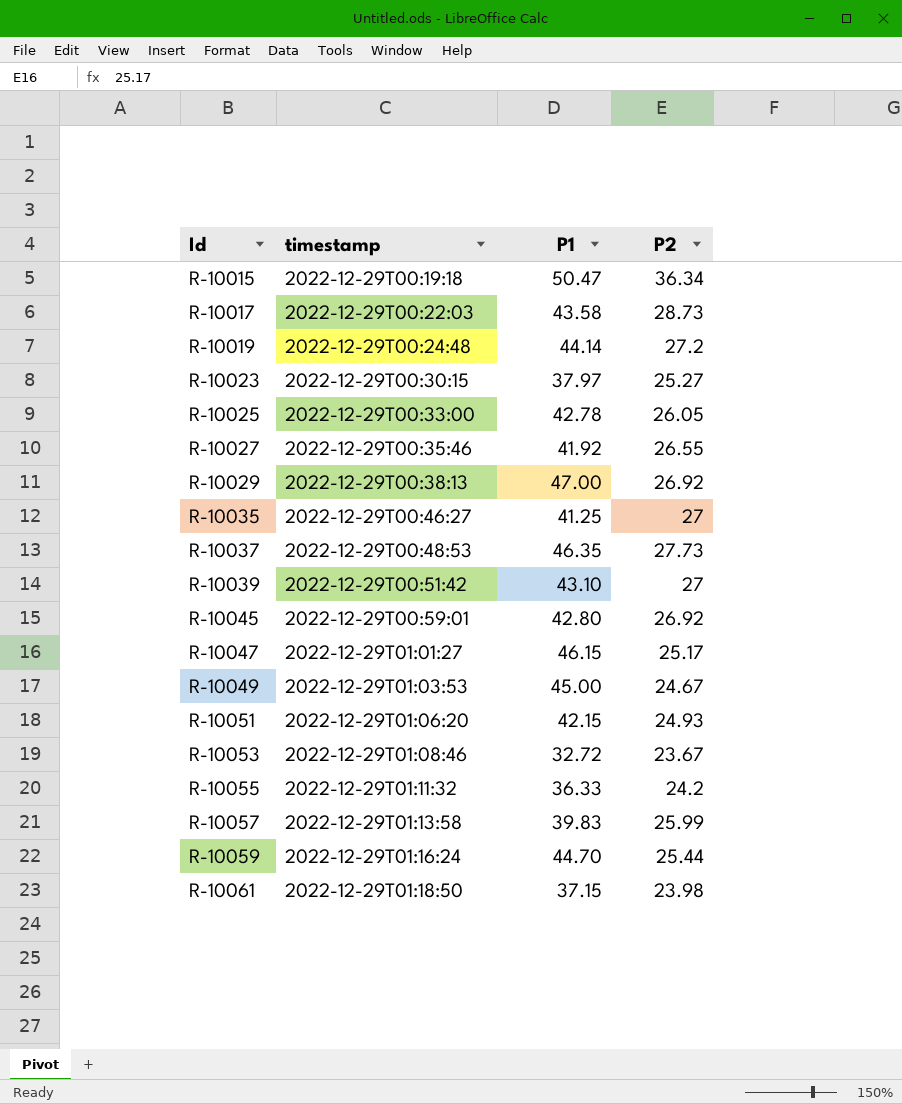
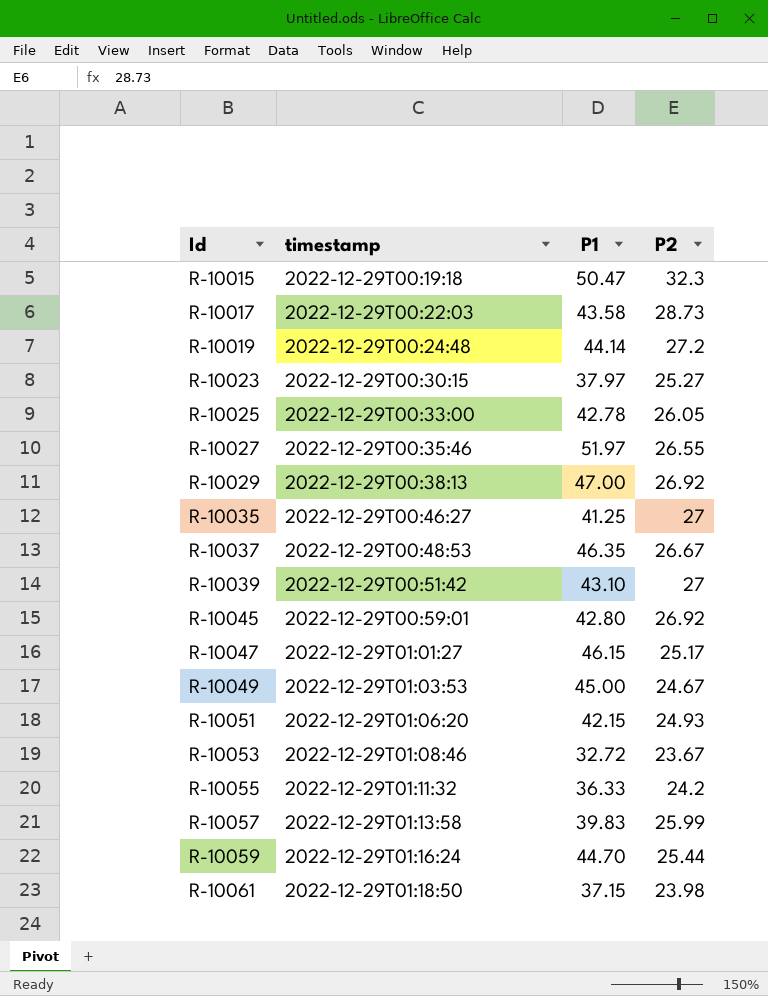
R-10015 | P2: 36.34 -> 32.3
R-10027 | P1: 41.92 -> 51.97
R-10037 | P2: 27.73 -> 26.67

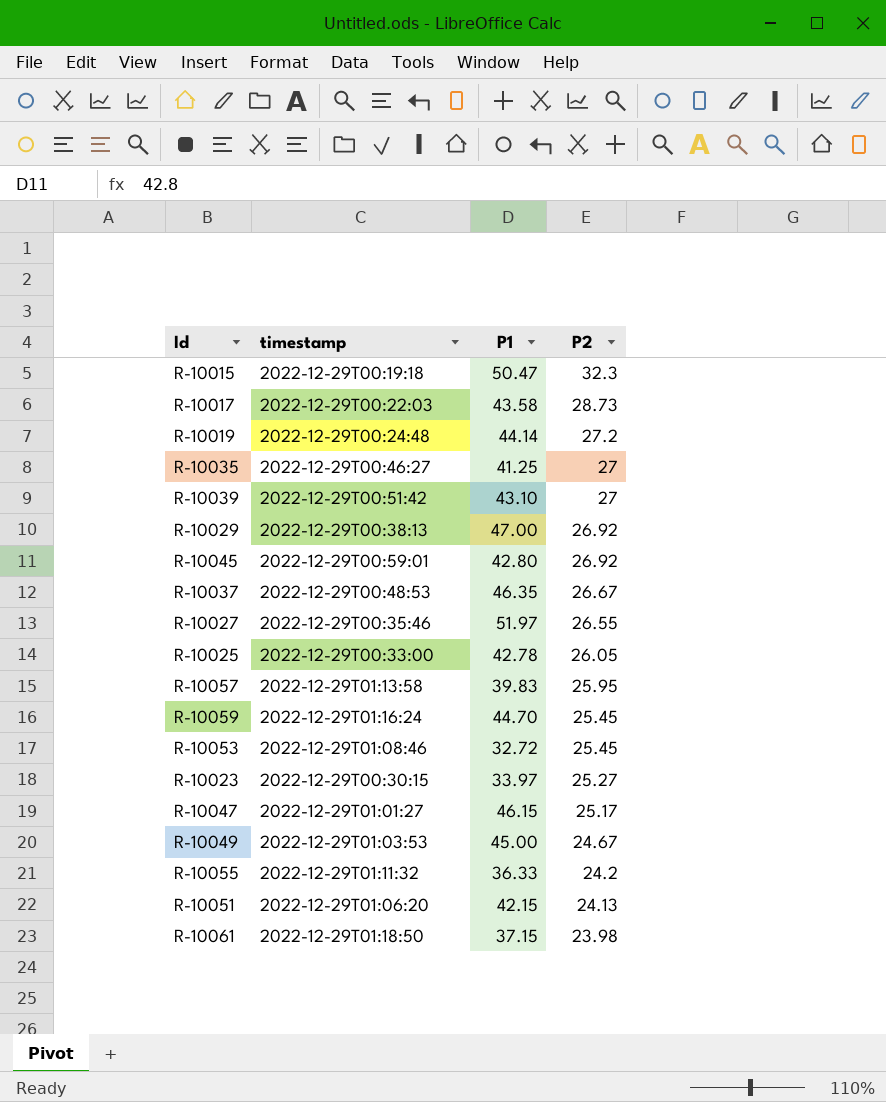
row order: Id ascending -> P2 descending
R-10057 | P2: 25.99 -> 25.95
R-10059 | P2: 25.44 -> 25.45
R-10053 | P2: 23.67 -> 25.45
R-10023 | P1: 37.97 -> 33.97
R-10051 | P2: 24.93 -> 24.13

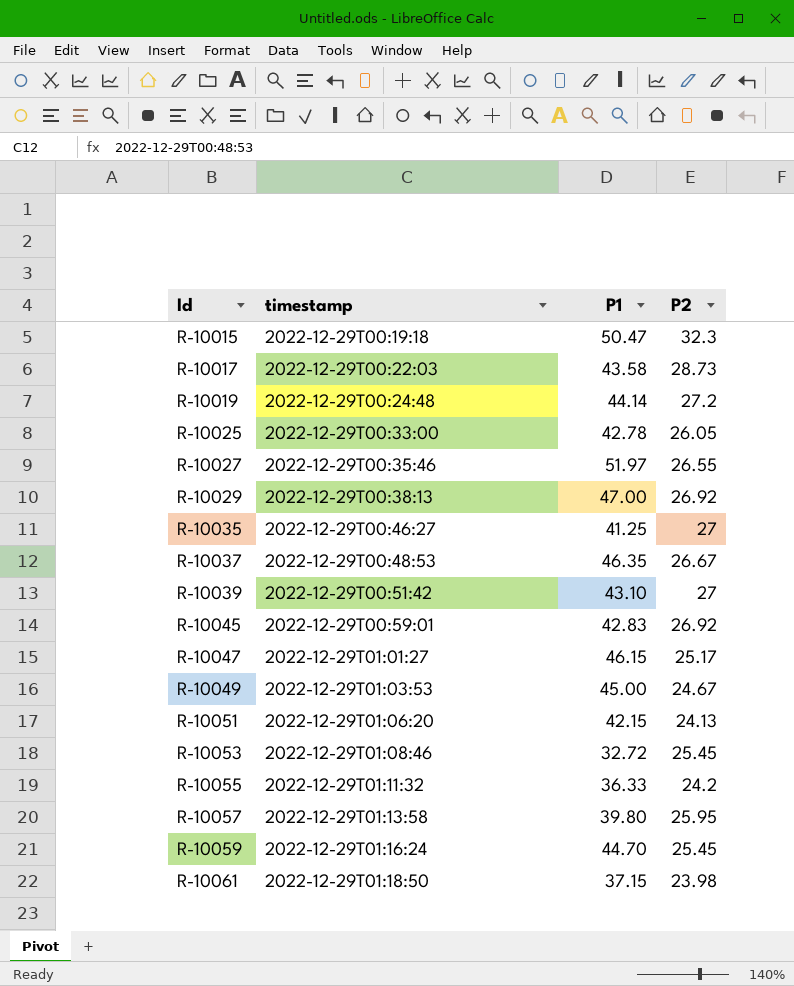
row order: P2 descending -> Id ascending
row R-10023: 2022-12-29T00:30:15 | 33.97 | 25.27 -> none
R-10045 | P1: 42.80 -> 42.83
R-10057 | P1: 39.83 -> 39.80

